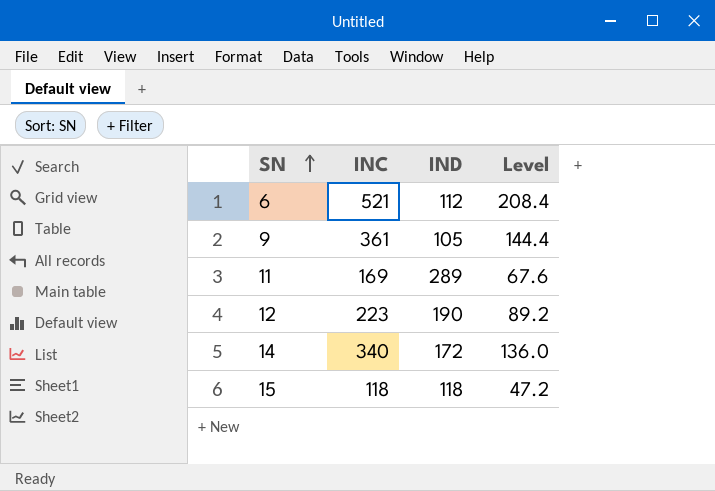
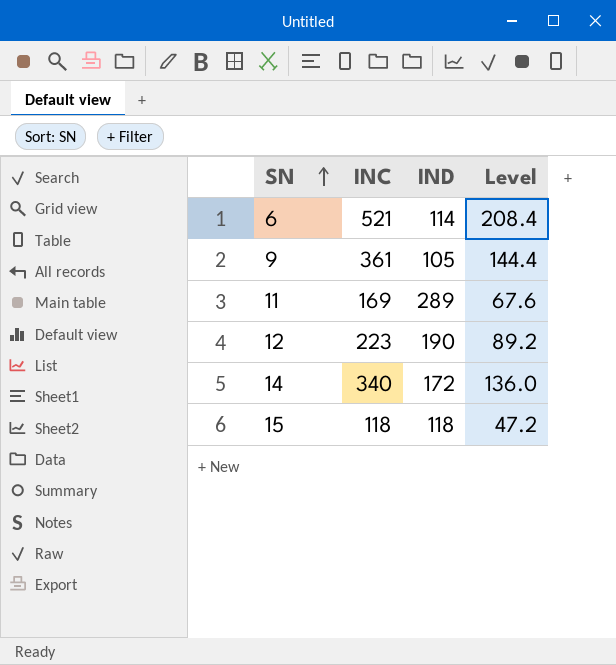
6 | IND: 112 -> 114

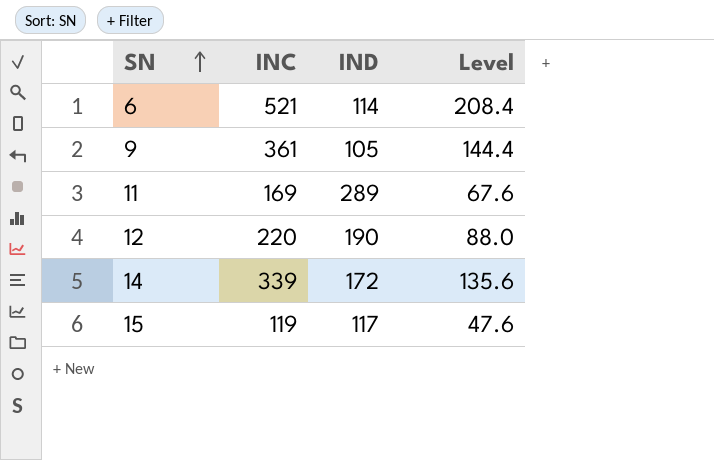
12 | INC: 223 -> 220
12 | Level: 89.2 -> 88.0
14 | INC: 340 -> 339
14 | Level: 136.0 -> 135.6
15 | INC: 118 -> 119
15 | IND: 118 -> 117
15 | Level: 47.2 -> 47.6

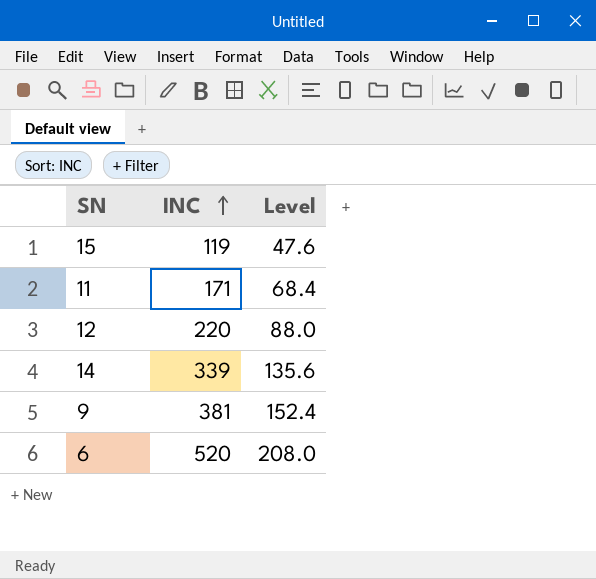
row order: SN ascending -> INC ascending
column IND | position: 3 -> none
11 | INC: 169 -> 171
11 | Level: 67.6 -> 68.4
9 | INC: 361 -> 381
9 | Level: 144.4 -> 152.4
6 | INC: 521 -> 520
6 | Level: 208.4 -> 208.0

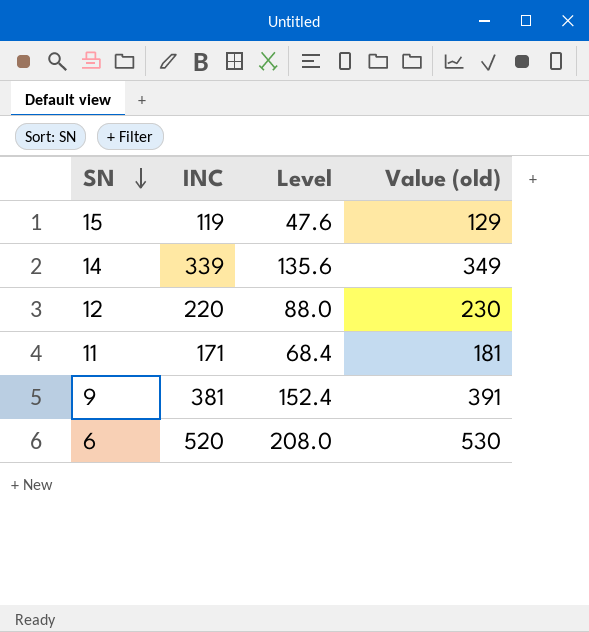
row order: INC ascending -> SN descending
column Value (old) | formula: none -> [INC] + 10

